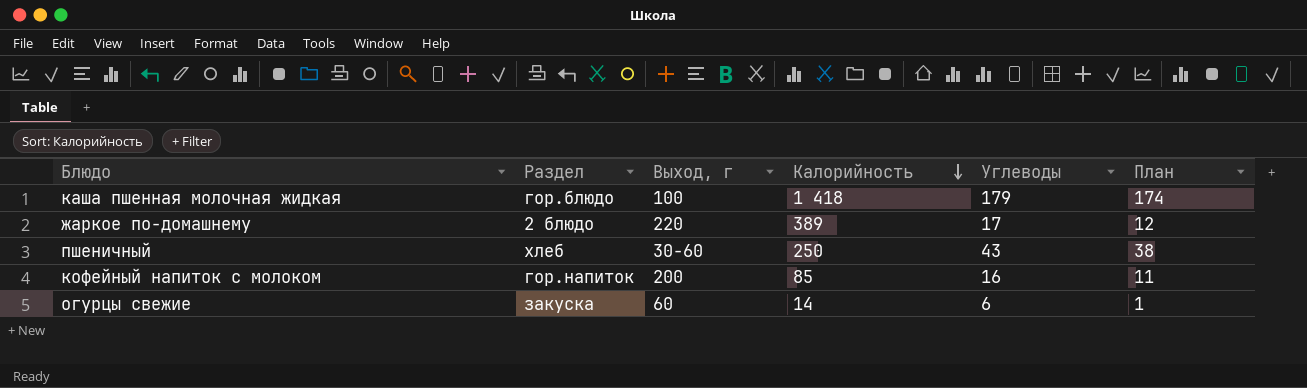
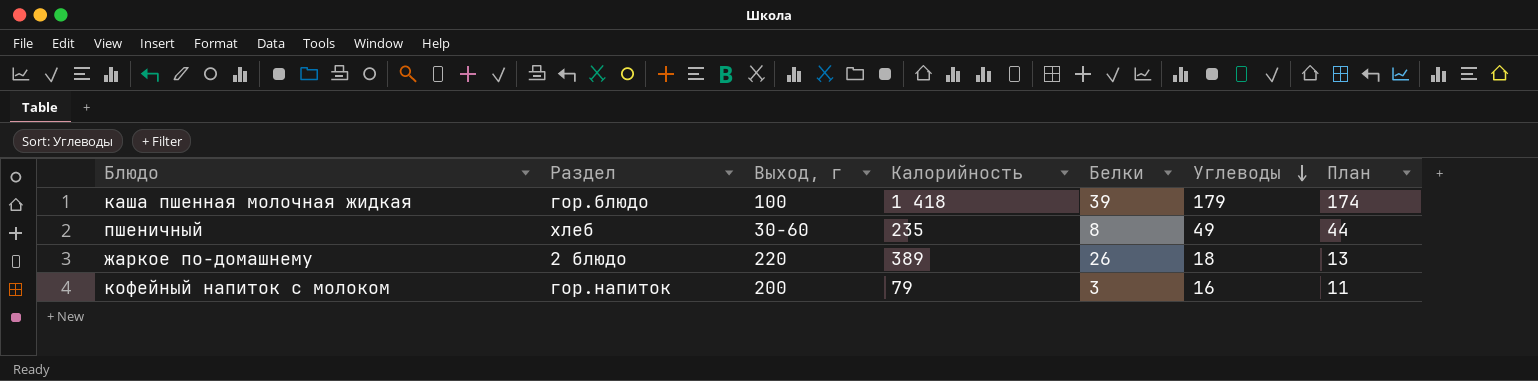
row order: Калорийность descending -> Углеводы descending
column Белки | position: none -> 5
row огурцы свежие: закуска | 60 | 14 | 6 | 1 -> none
пшеничный | Калорийность: 250 -> 235
пшеничный | Углеводы: 43 -> 49
пшеничный | План: 38 -> 44
жаркое по-домашнему | Углеводы: 17 -> 18
жаркое по-домашнему | План: 12 -> 13
кофейный напиток с молоком | Калорийность: 85 -> 79

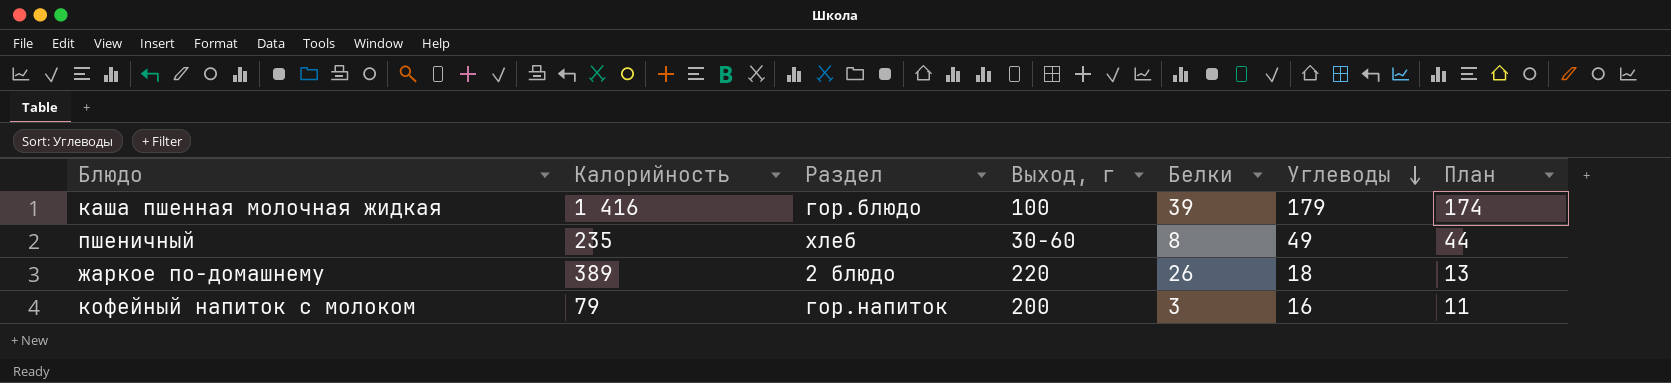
column Калорийность | position: 4 -> 2
каша пшенная молочная жидкая | Калорийность: 1 418 -> 1 416

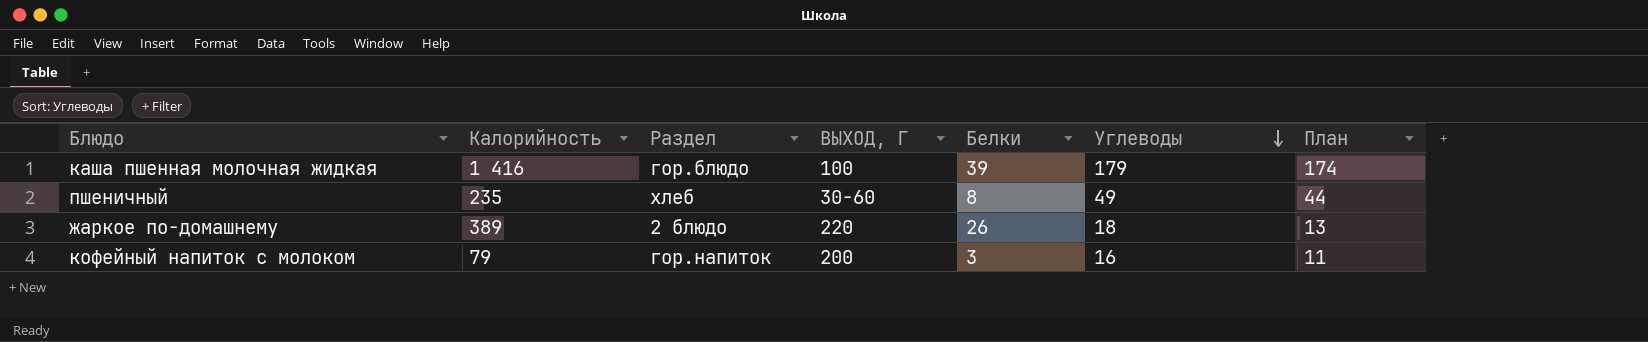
column name: Выход, г -> ВЫХОД, Г

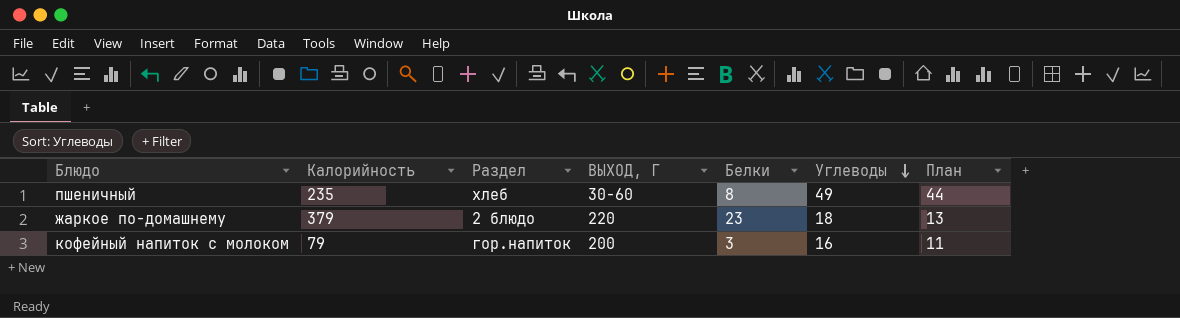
row каша пшенная молочная жидкая: 1 416 | гор.блюдо | 100 | 39 | 179 | 174 -> none
жаркое по-домашнему | Калорийность: 389 -> 379
жаркое по-домашнему | Белки: 26 -> 23

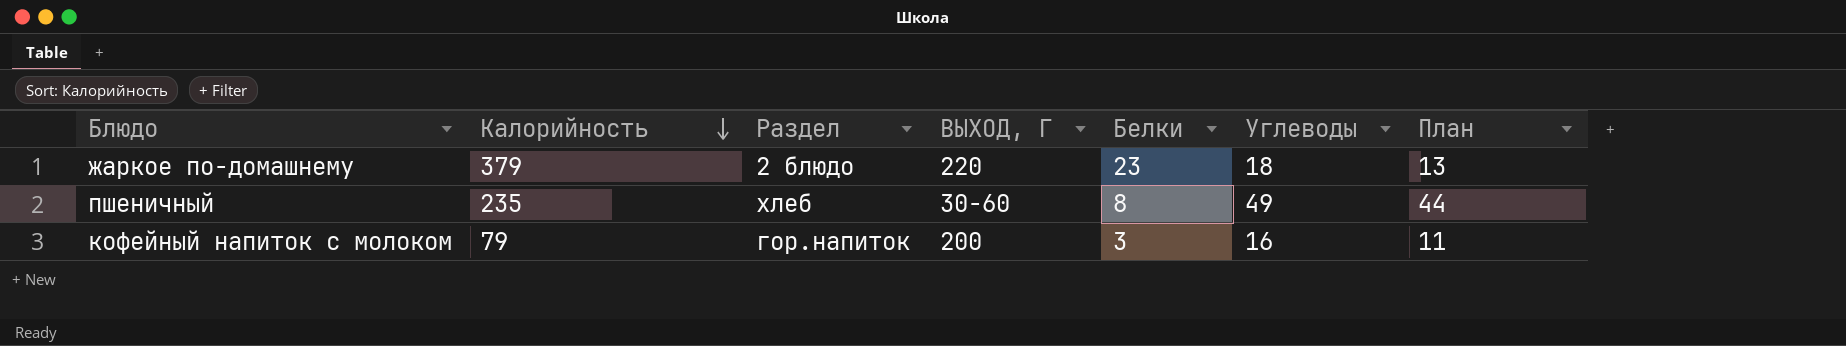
row order: Углеводы descending -> Калорийность descending

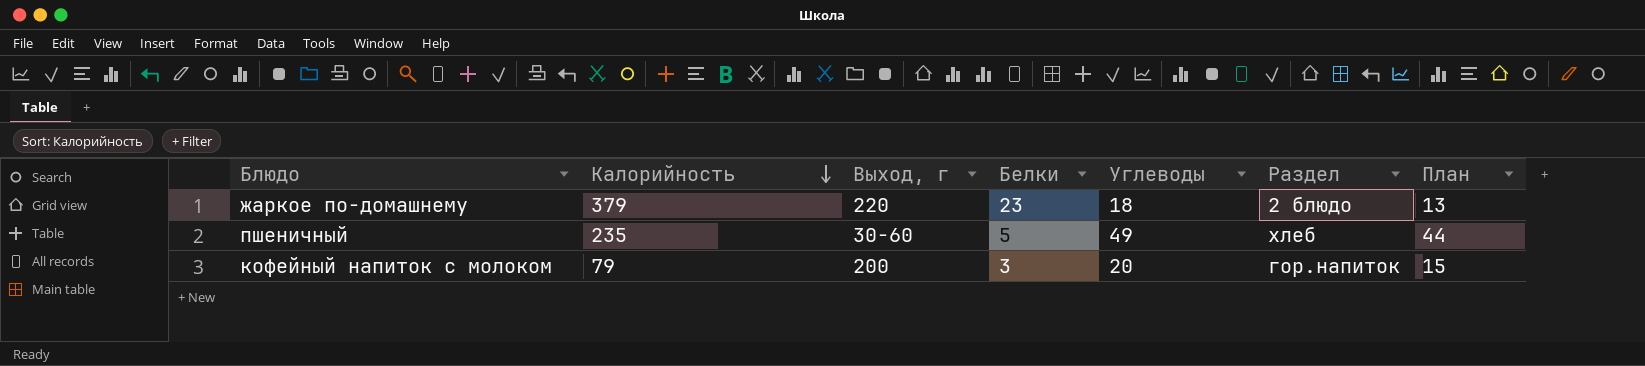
column name: ВЫХОД, Г -> Выход, г
column Раздел | position: 3 -> 6
пшеничный | Белки: 8 -> 5
кофейный напиток с молоком | Углеводы: 16 -> 20
кофейный напиток с молоком | План: 11 -> 15

